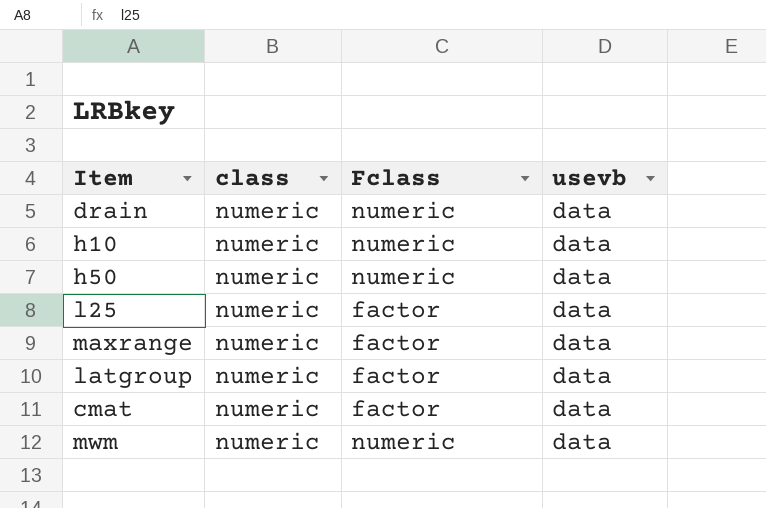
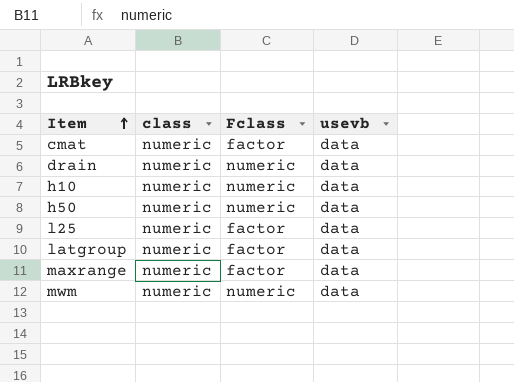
row order: none -> Item ascending

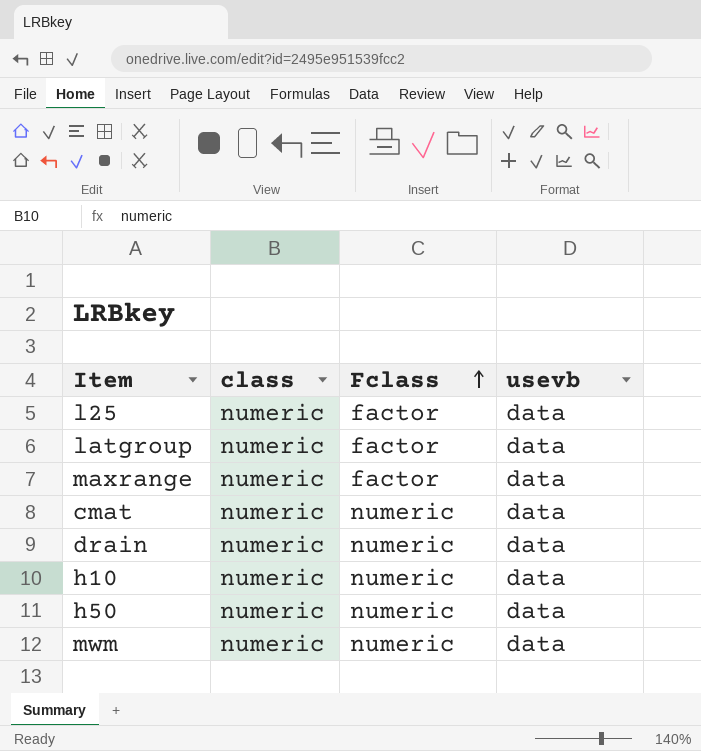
row order: Item ascending -> Fclass ascending
cmat | Fclass: factor -> numeric

